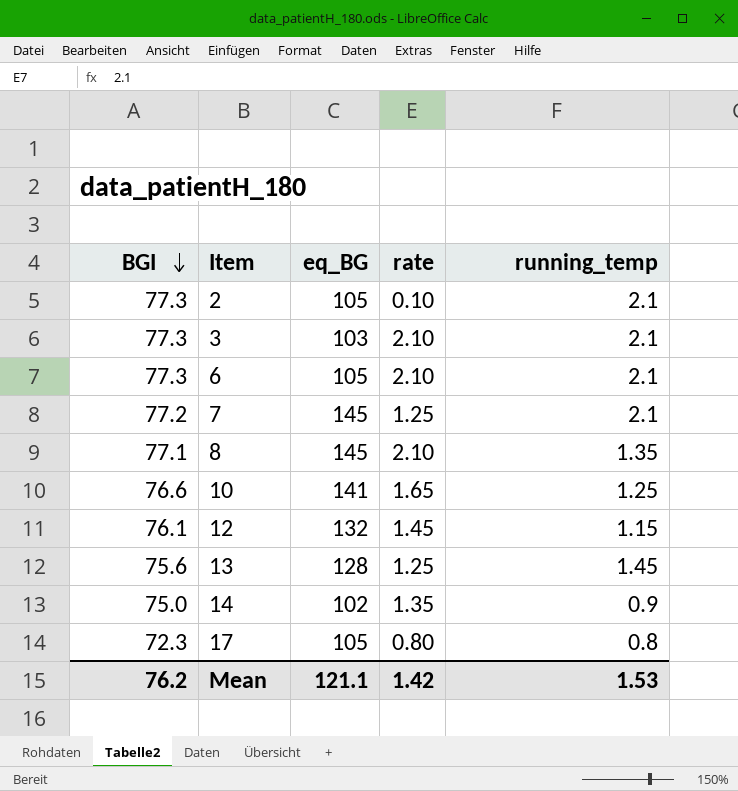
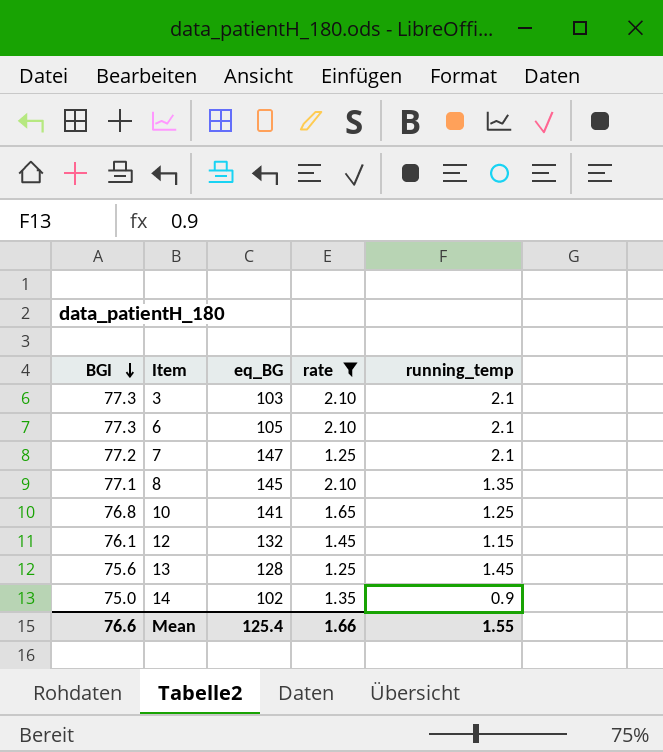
filter: none -> rate >= 1.25
7 | eq_BG: 145 -> 147
10 | BGI: 76.6 -> 76.8
Mean | BGI: 76.2 -> 76.6
Mean | eq_BG: 121.1 -> 125.4
Mean | rate: 1.42 -> 1.66
Mean | running_temp: 1.53 -> 1.55

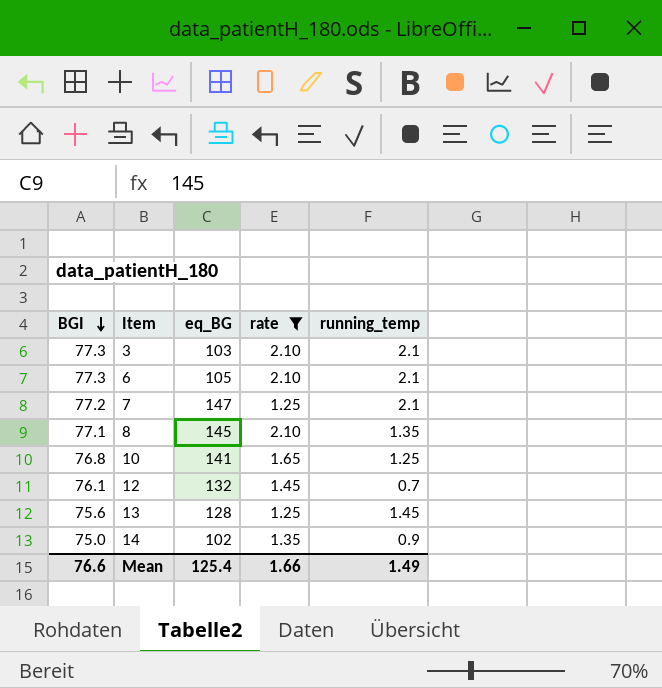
12 | running_temp: 1.15 -> 0.7
Mean | running_temp: 1.55 -> 1.49

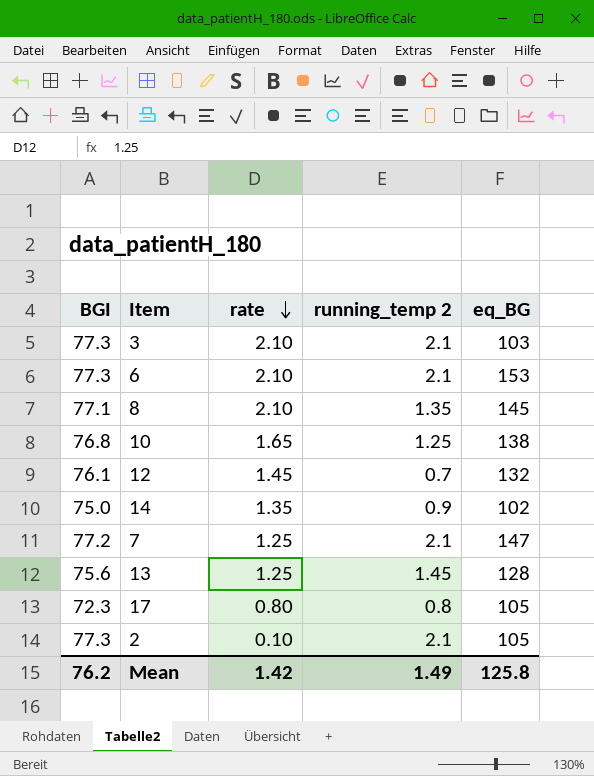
filter: rate >= 1.25 -> none
row order: BGI descending -> rate descending
column name: running_temp -> running_temp 2
column eq_BG | position: 3 -> 5
6 | eq_BG: 105 -> 153
10 | eq_BG: 141 -> 138
Mean | BGI: 76.6 -> 76.2
Mean | rate: 1.66 -> 1.42
Mean | eq_BG: 125.4 -> 125.8

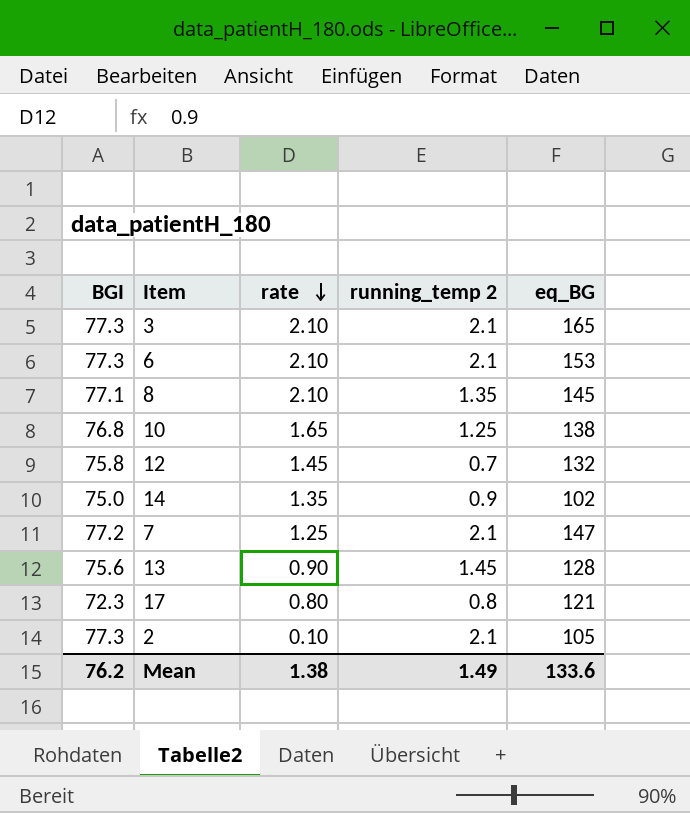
3 | eq_BG: 103 -> 165
12 | BGI: 76.1 -> 75.8
13 | rate: 1.25 -> 0.90
17 | eq_BG: 105 -> 121
Mean | rate: 1.42 -> 1.38
Mean | eq_BG: 125.8 -> 133.6

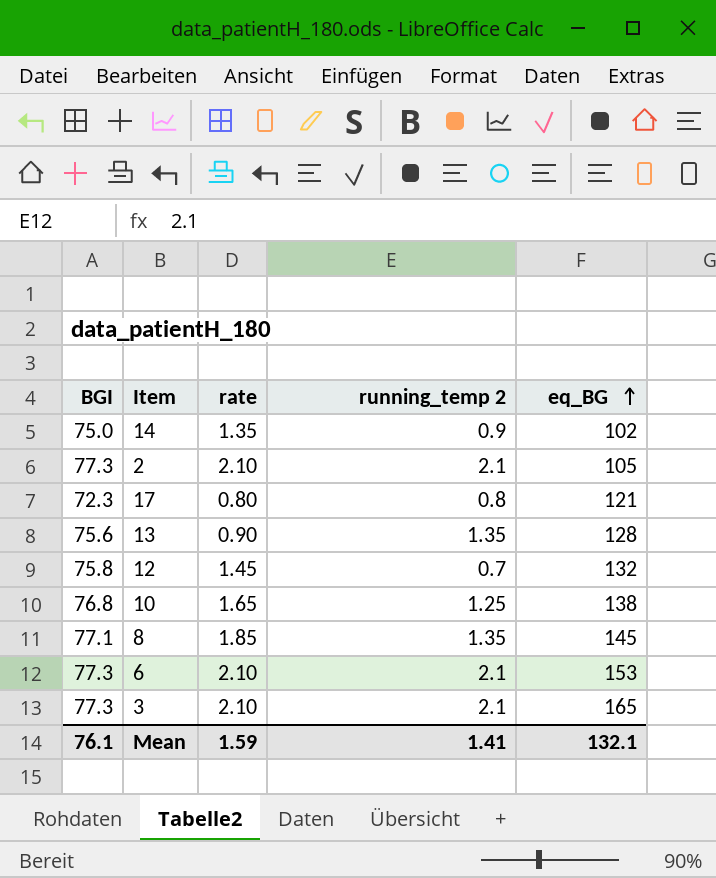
row order: rate descending -> eq_BG ascending
row 7: 77.2 | 1.25 | 2.1 | 147 -> none
2 | rate: 0.10 -> 2.10
13 | running_temp 2: 1.45 -> 1.35
8 | rate: 2.10 -> 1.85
Mean | BGI: 76.2 -> 76.1
Mean | rate: 1.38 -> 1.59
Mean | running_temp 2: 1.49 -> 1.41
Mean | eq_BG: 133.6 -> 132.1

